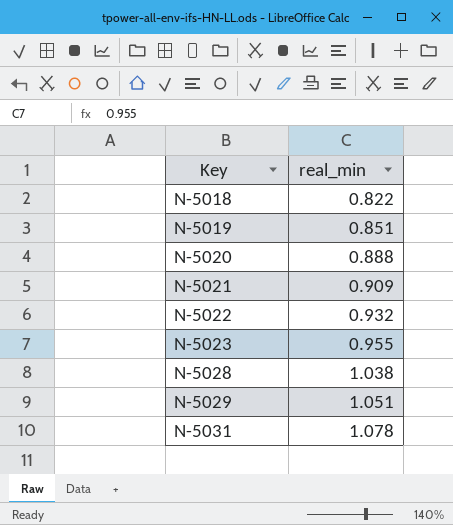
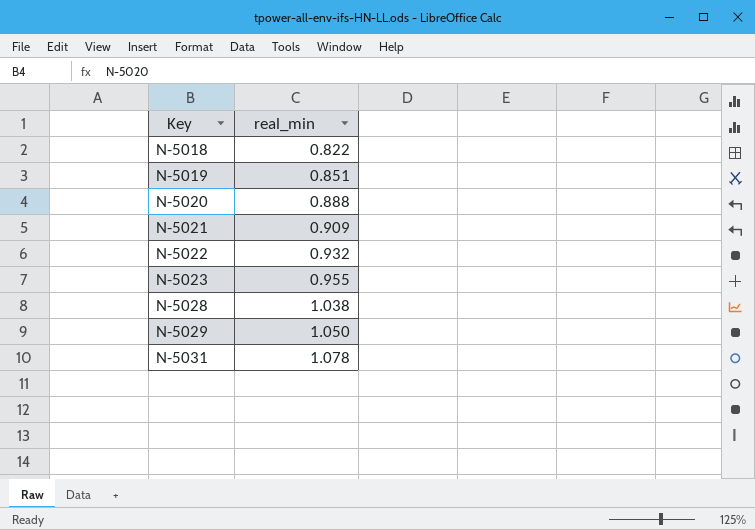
N-5029 | real_min: 1.051 -> 1.050

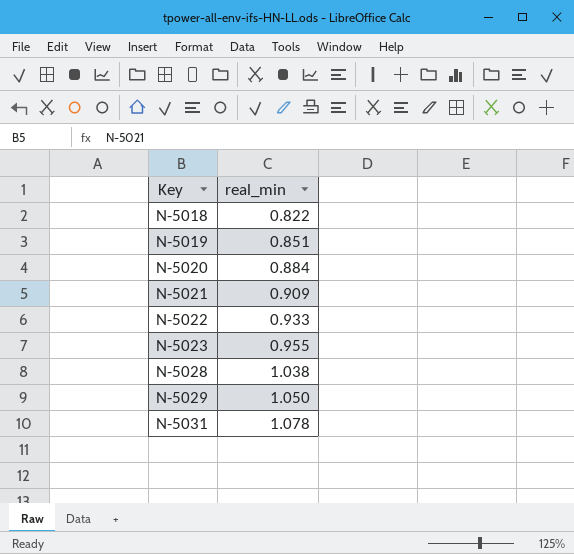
N-5020 | real_min: 0.888 -> 0.884
N-5022 | real_min: 0.932 -> 0.933

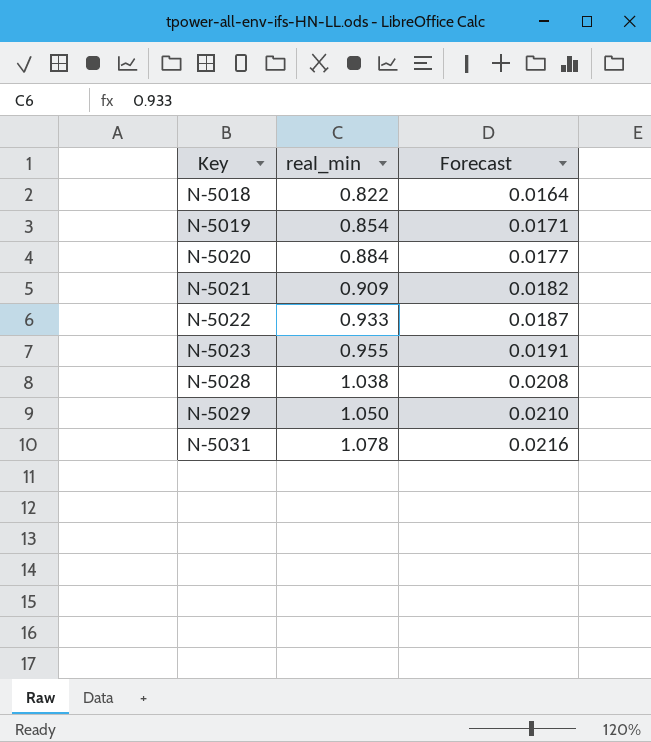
column Forecast | formula: none -> [real_min] * 0.02
N-5019 | real_min: 0.851 -> 0.854

